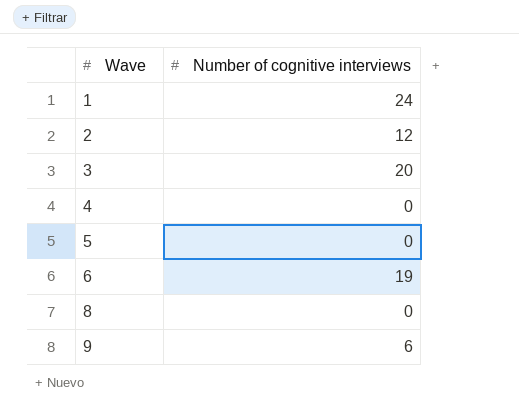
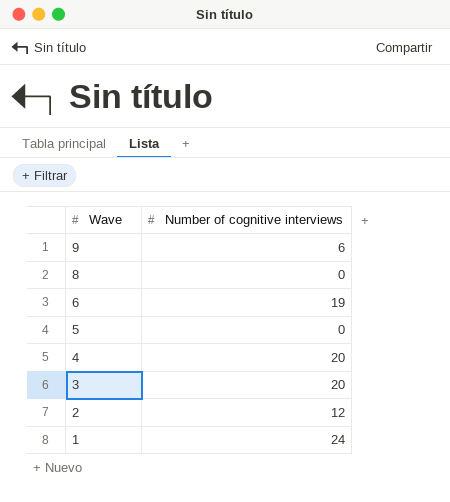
row order: Wave ascending -> Wave descending
4 | Number of cognitive interviews: 0 -> 20

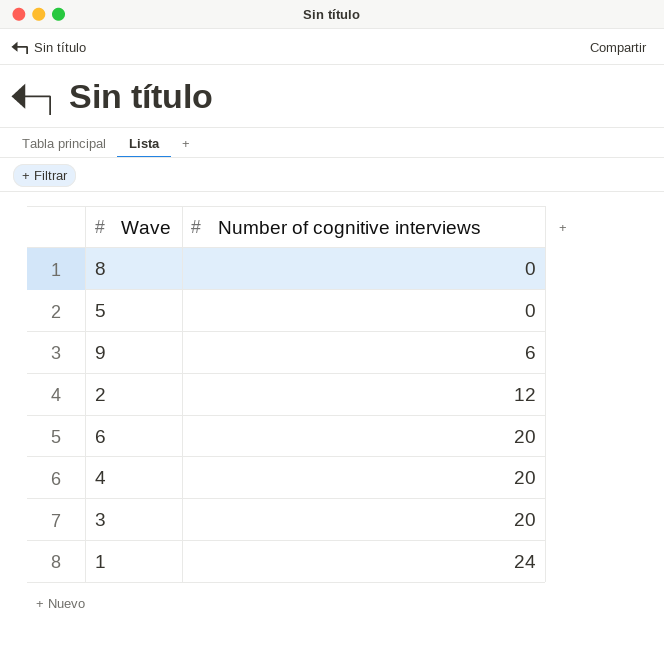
row order: Wave descending -> Number of cognitive interviews ascending
6 | Number of cognitive interviews: 19 -> 20

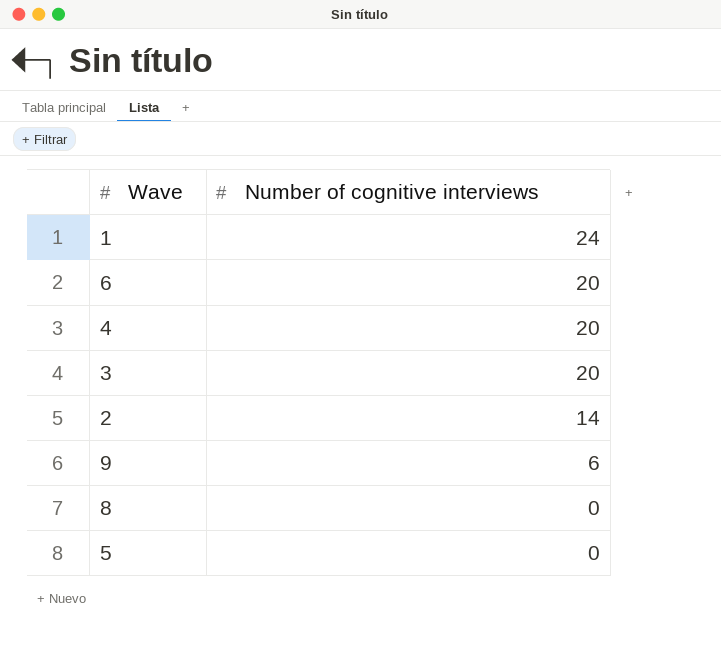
row order: Number of cognitive interviews ascending -> Number of cognitive interviews descending
2 | Number of cognitive interviews: 12 -> 14

